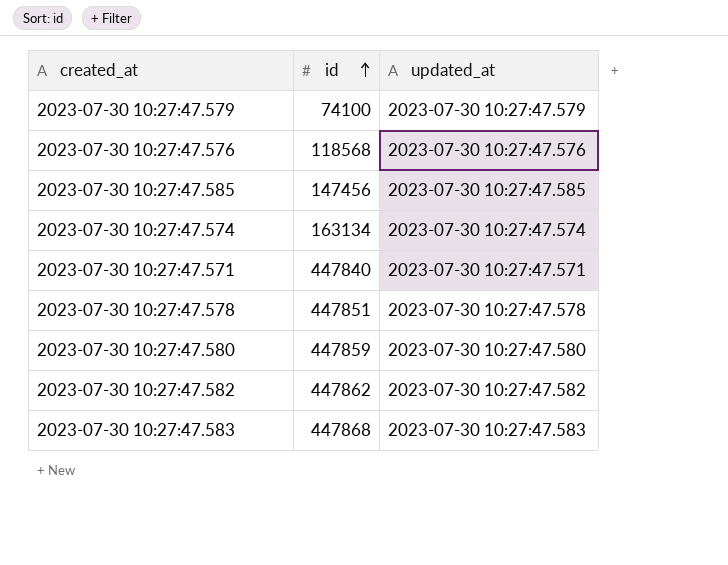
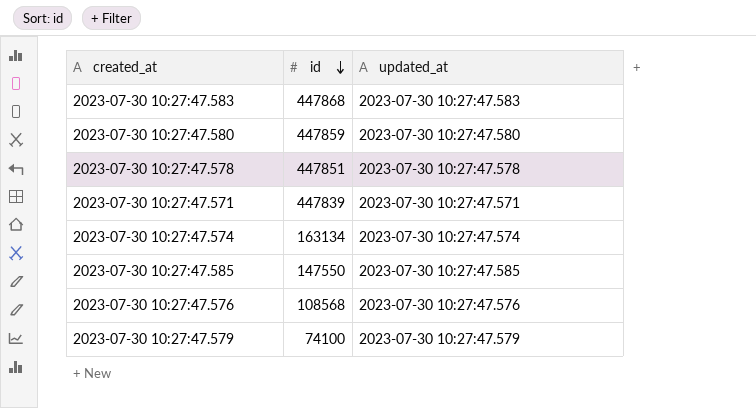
row order: id ascending -> id descending
row 2023-07-30 10:27:47.582: 447862 | 2023-07-30 10:27:47.582 -> none
2023-07-30 10:27:47.571 | id: 447840 -> 447839
2023-07-30 10:27:47.585 | id: 147456 -> 147550
2023-07-30 10:27:47.576 | id: 118568 -> 108568

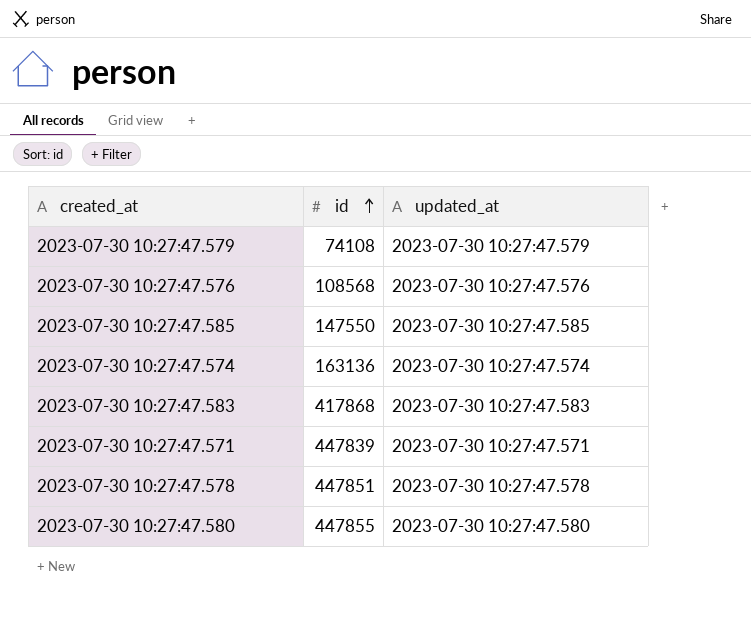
row order: id descending -> id ascending
2023-07-30 10:27:47.579 | id: 74100 -> 74108
2023-07-30 10:27:47.574 | id: 163134 -> 163136
2023-07-30 10:27:47.583 | id: 447868 -> 417868
2023-07-30 10:27:47.580 | id: 447859 -> 447855

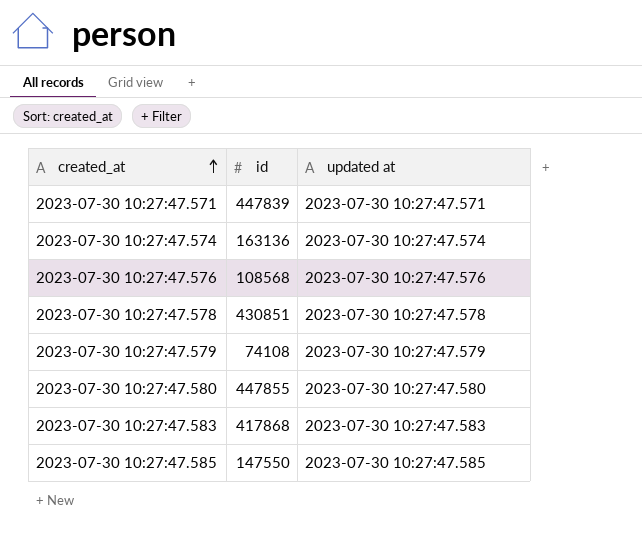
row order: id ascending -> created_at ascending
column name: updated_at -> updated at
2023-07-30 10:27:47.578 | id: 447851 -> 430851

